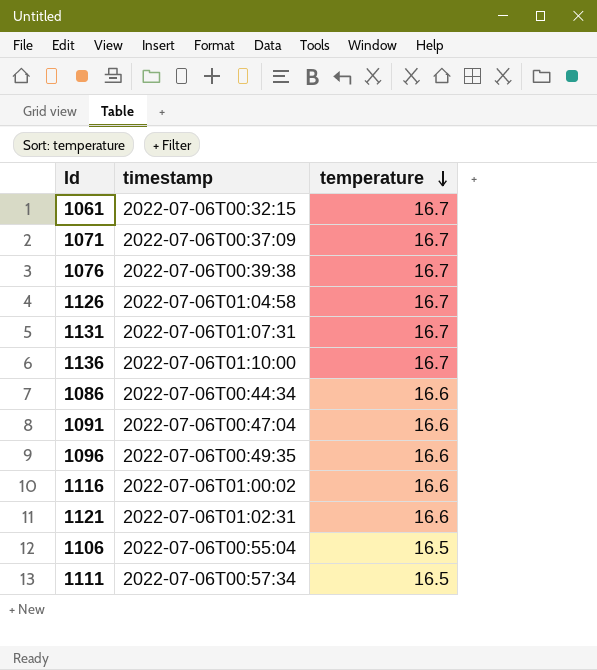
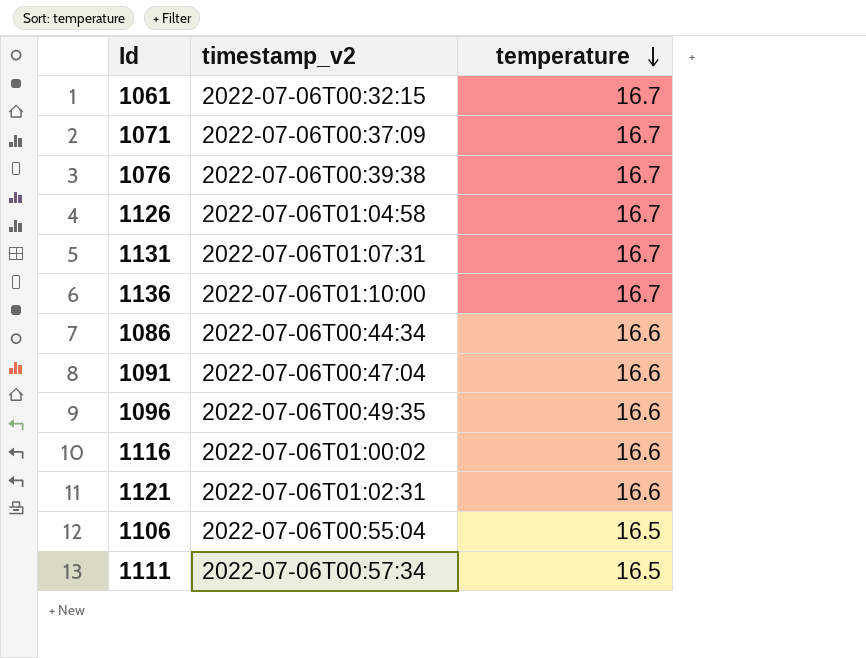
column name: timestamp -> timestamp_v2

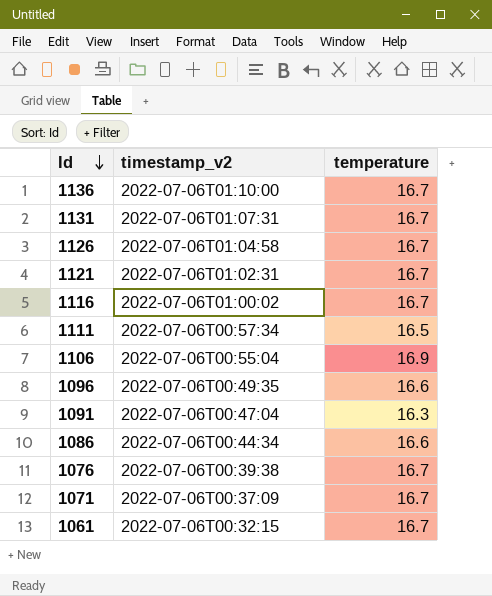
row order: temperature descending -> Id descending
1121 | temperature: 16.6 -> 16.7
1116 | temperature: 16.6 -> 16.7
1106 | temperature: 16.5 -> 16.9
1091 | temperature: 16.6 -> 16.3

